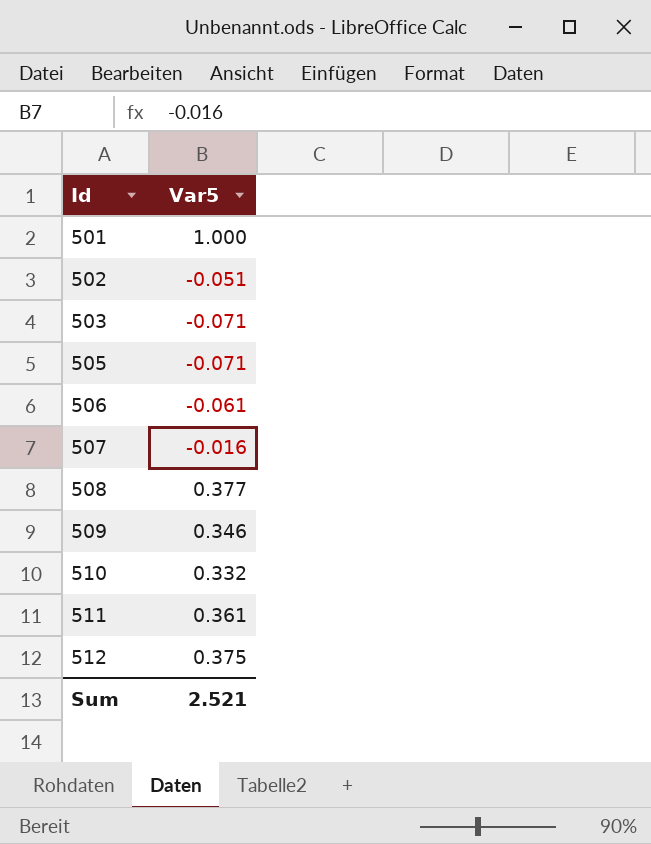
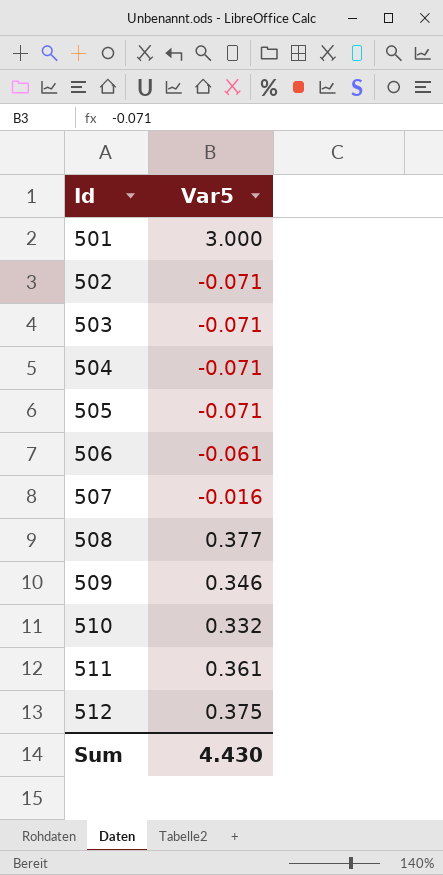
501 | Var5: 1.000 -> 3.000
502 | Var5: -0.051 -> -0.071
row 504: none -> -0.071
Sum | Var5: 2.521 -> 4.430

